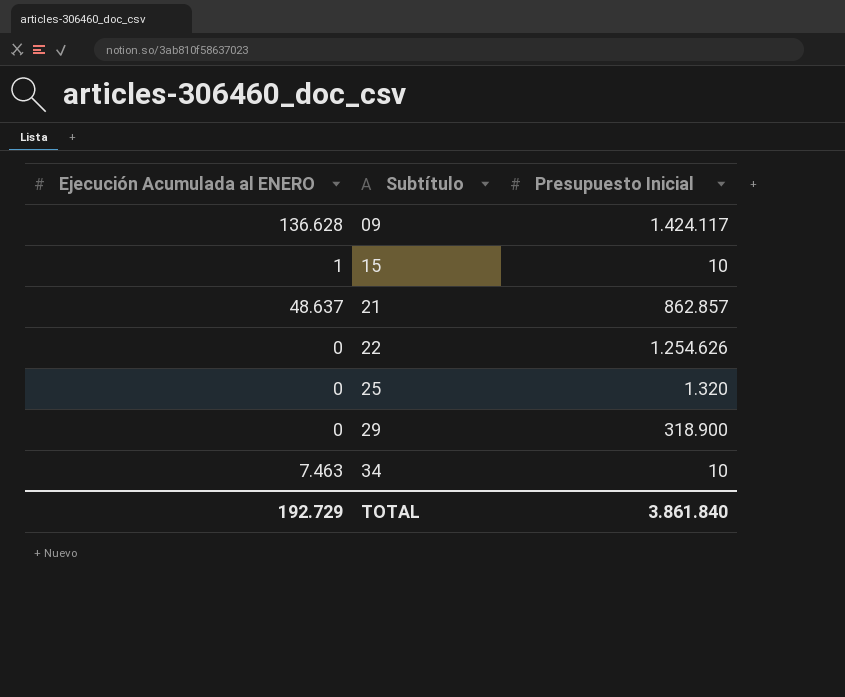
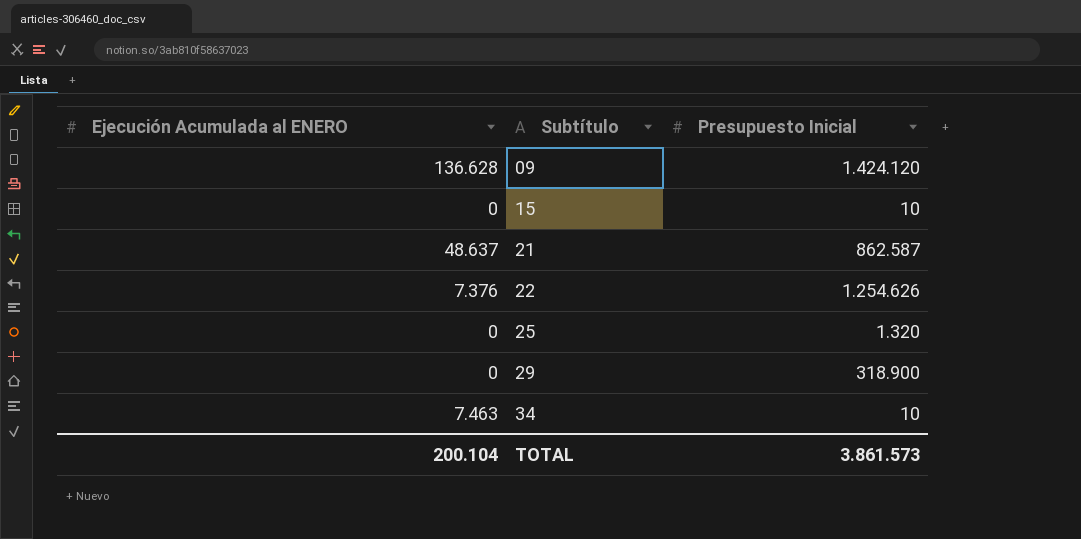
09 | Presupuesto Inicial: 1.424.117 -> 1.424.120
15 | Ejecución Acumulada al ENERO: 1 -> 0
21 | Presupuesto Inicial: 862.857 -> 862.587
22 | Ejecución Acumulada al ENERO: 0 -> 7.376
TOTAL | Ejecución Acumulada al ENERO: 192.729 -> 200.104
TOTAL | Presupuesto Inicial: 3.861.840 -> 3.861.573

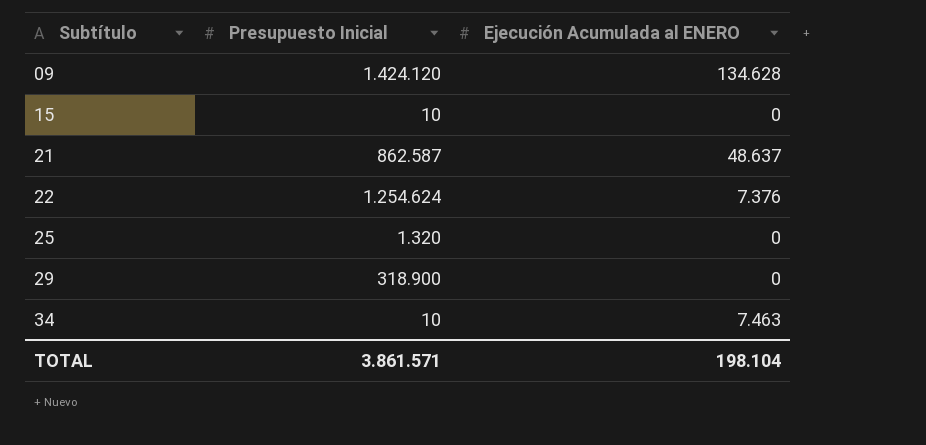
column Ejecución Acumulada al ENERO | position: 1 -> 3
09 | Ejecución Acumulada al ENERO: 136.628 -> 134.628
22 | Presupuesto Inicial: 1.254.626 -> 1.254.624
TOTAL | Presupuesto Inicial: 3.861.573 -> 3.861.571
TOTAL | Ejecución Acumulada al ENERO: 200.104 -> 198.104

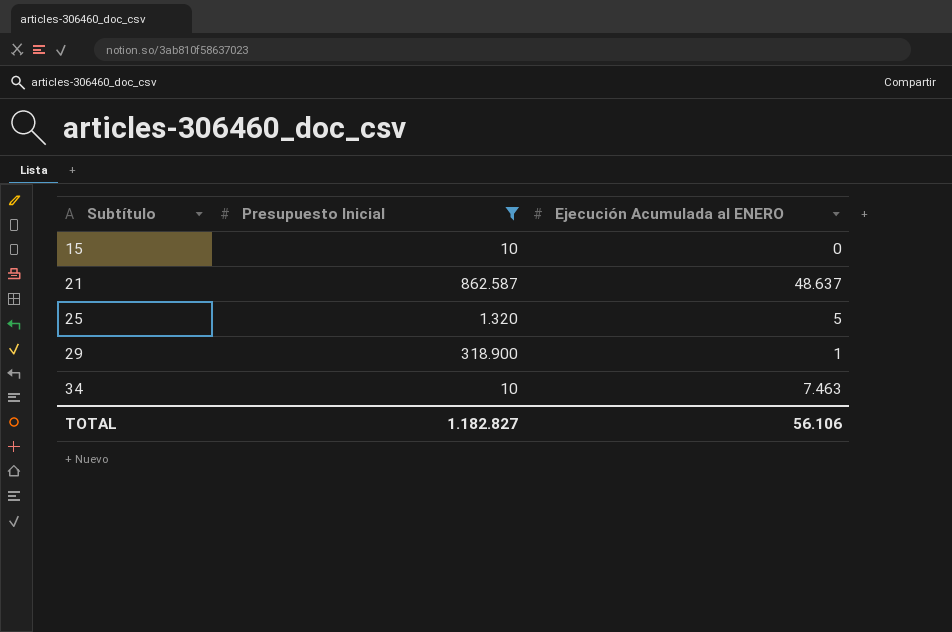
filter: none -> Presupuesto Inicial <= 862.587
25 | Ejecución Acumulada al ENERO: 0 -> 5
29 | Ejecución Acumulada al ENERO: 0 -> 1
TOTAL | Presupuesto Inicial: 3.861.571 -> 1.182.827
TOTAL | Ejecución Acumulada al ENERO: 198.104 -> 56.106

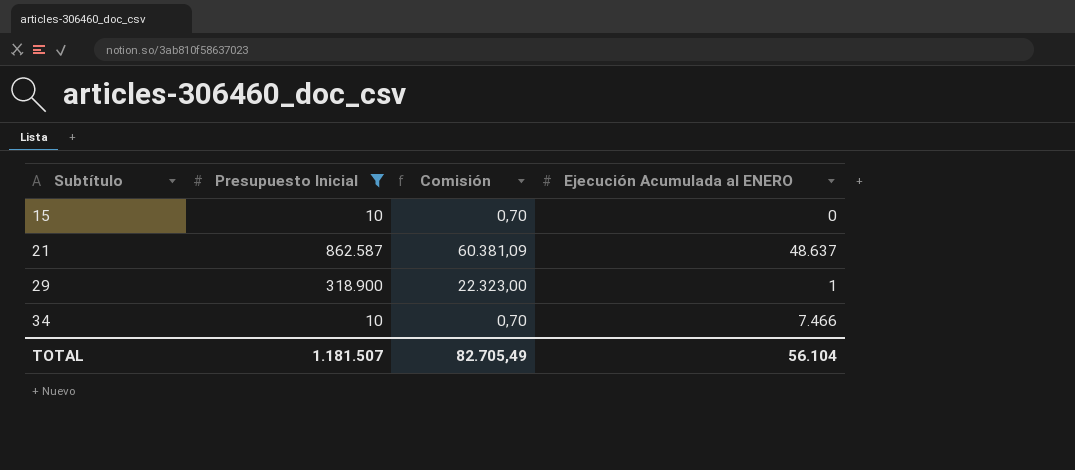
column Comisión | formula: none -> [Presupuesto Inicial] * 0,07
row 25: 1.320 | 5 -> none
34 | Ejecución Acumulada al ENERO: 7.463 -> 7.466
TOTAL | Presupuesto Inicial: 1.182.827 -> 1.181.507
TOTAL | Ejecución Acumulada al ENERO: 56.106 -> 56.104

